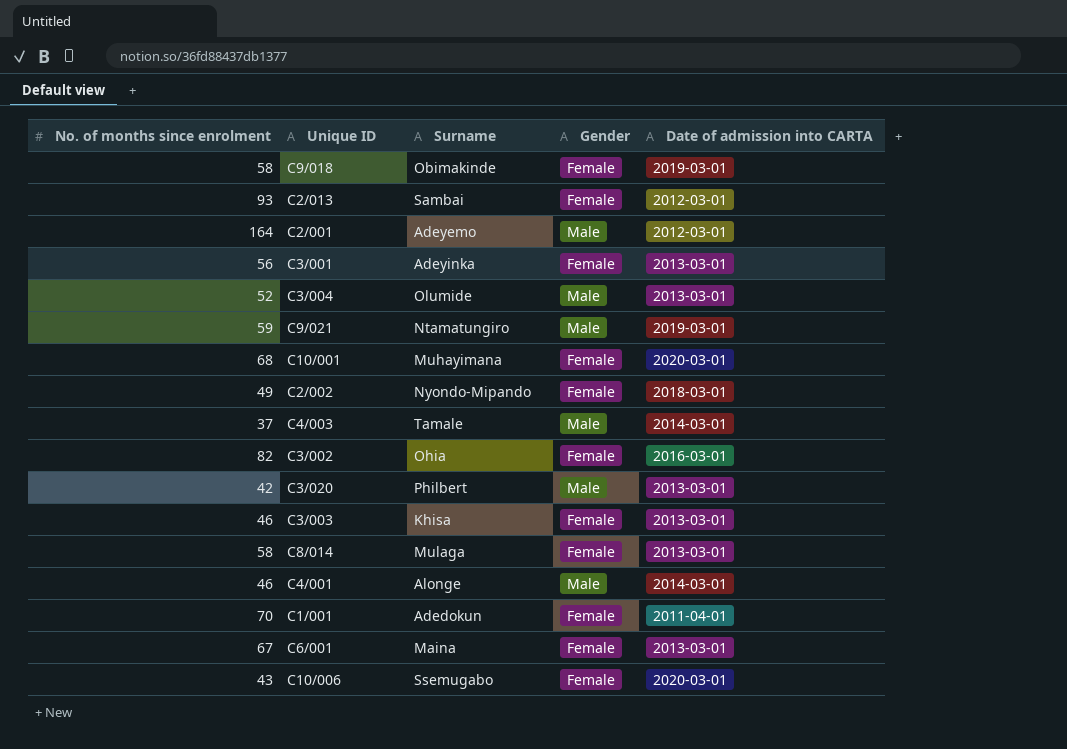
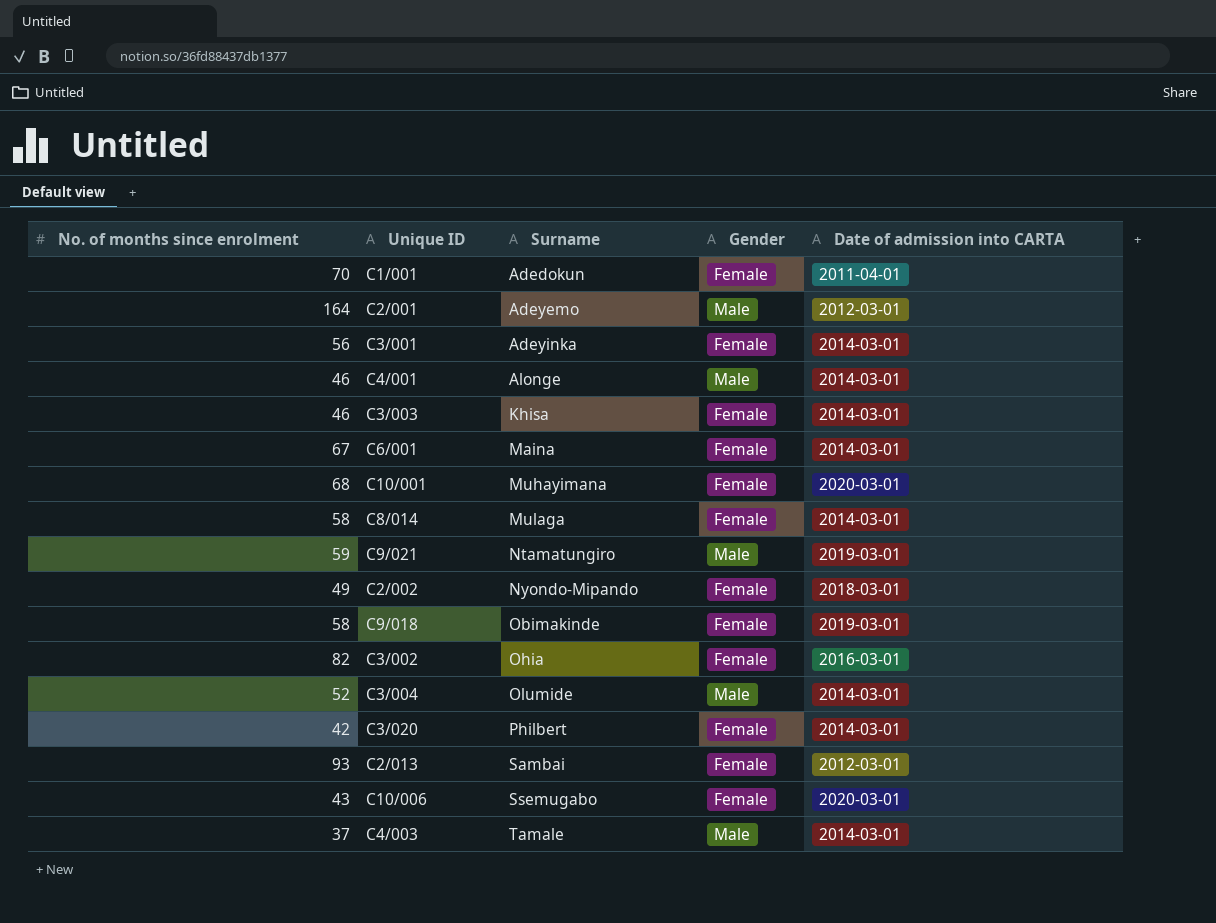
row order: none -> Surname ascending
C3/001 | Date of admission into CARTA: 2013-03-01 -> 2014-03-01
C3/003 | Date of admission into CARTA: 2013-03-01 -> 2014-03-01
C6/001 | Date of admission into CARTA: 2013-03-01 -> 2014-03-01
C8/014 | Date of admission into CARTA: 2013-03-01 -> 2014-03-01
C3/004 | Date of admission into CARTA: 2013-03-01 -> 2014-03-01
C3/020 | Gender: Male -> Female
C3/020 | Date of admission into CARTA: 2013-03-01 -> 2014-03-01

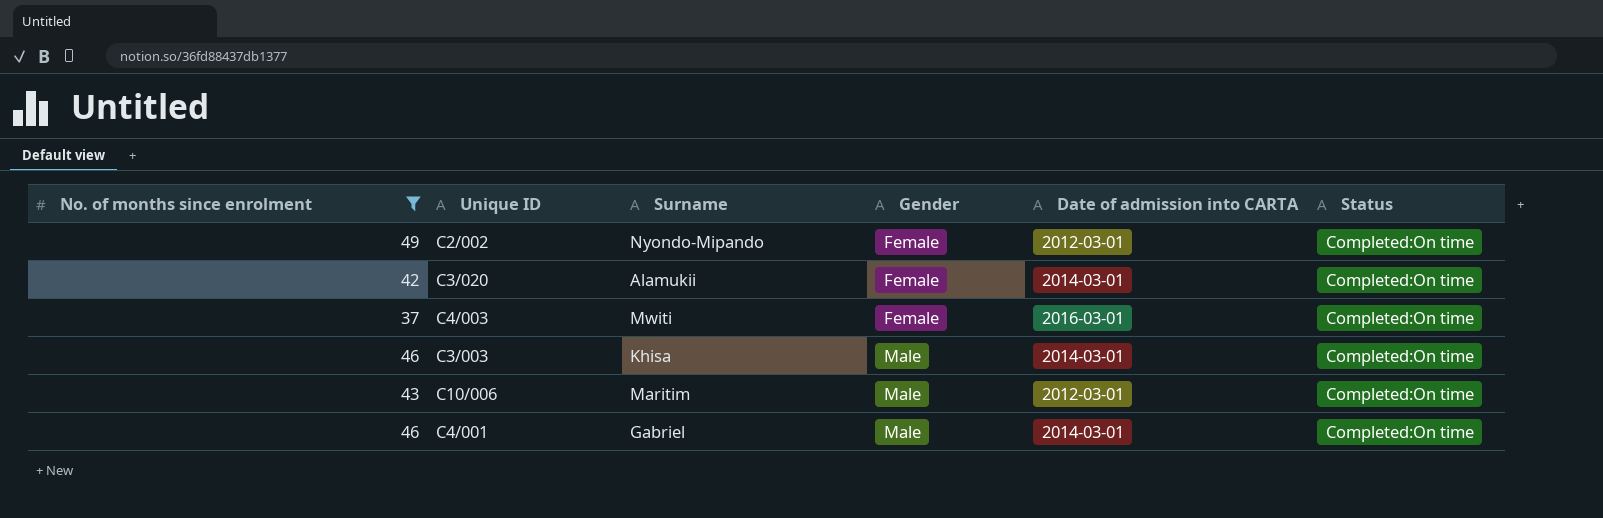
filter: none -> No. of months since enrolment <= 49
row order: Surname ascending -> Gender ascending
column Status | position: none -> 6
C2/002 | Date of admission into CARTA: 2018-03-01 -> 2012-03-01
C3/020 | Surname: Philbert -> Alamukii
C4/003 | Surname: Tamale -> Mwiti
C4/003 | Gender: Male -> Female
C4/003 | Date of admission into CARTA: 2014-03-01 -> 2016-03-01
C3/003 | Gender: Female -> Male
C10/006 | Surname: Ssemugabo -> Maritim
C10/006 | Gender: Female -> Male
C10/006 | Date of admission into CARTA: 2020-03-01 -> 2012-03-01
C4/001 | Surname: Alonge -> Gabriel

